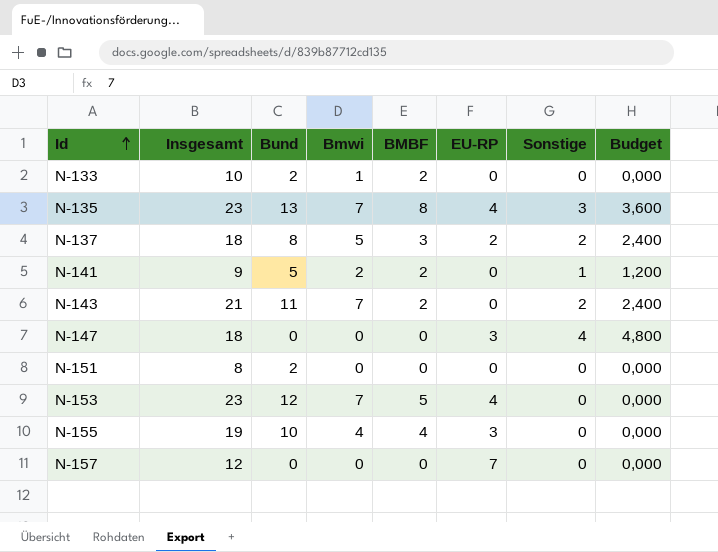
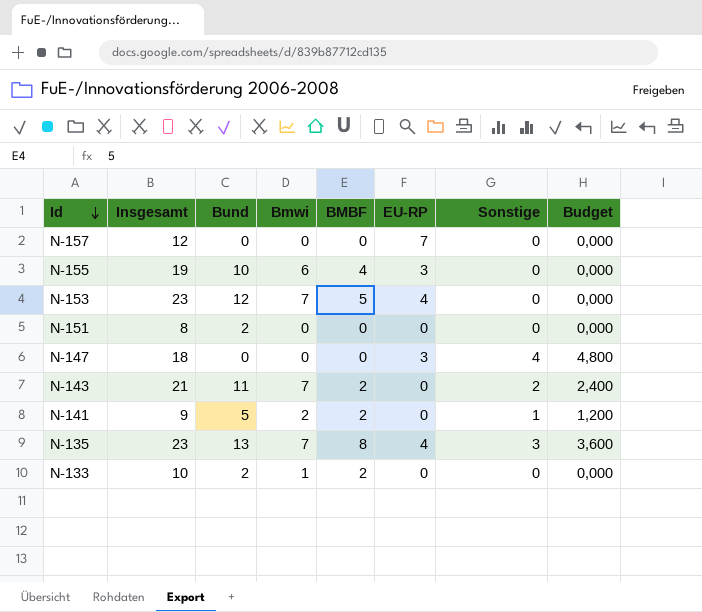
row order: Id ascending -> Id descending
row N-137: 18 | 8 | 5 | 3 | 2 | 2 | 2,400 -> none
N-155 | Bmwi: 4 -> 6

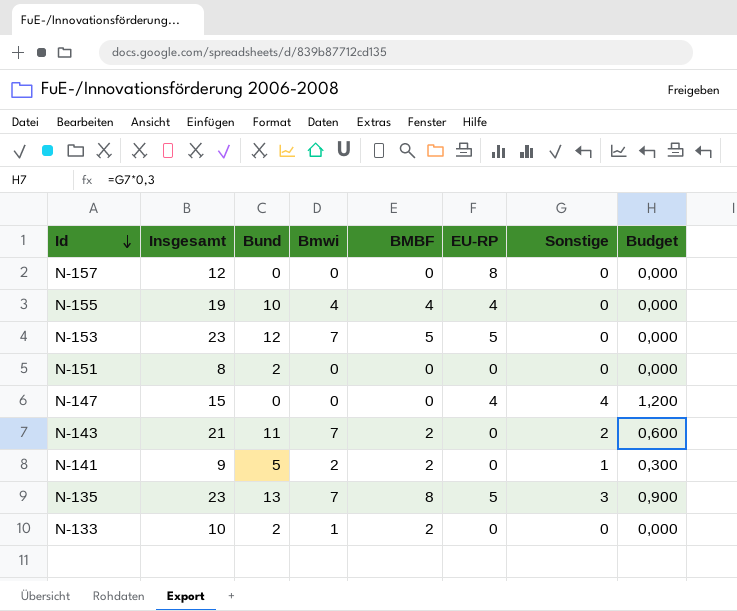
column Budget | formula: [Sonstige] * 1,2 -> [Sonstige] * 0,3
N-157 | EU-RP: 7 -> 8
N-155 | Bmwi: 6 -> 4
N-155 | EU-RP: 3 -> 4
N-153 | EU-RP: 4 -> 5
N-147 | Insgesamt: 18 -> 15
N-147 | EU-RP: 3 -> 4
N-135 | EU-RP: 4 -> 5

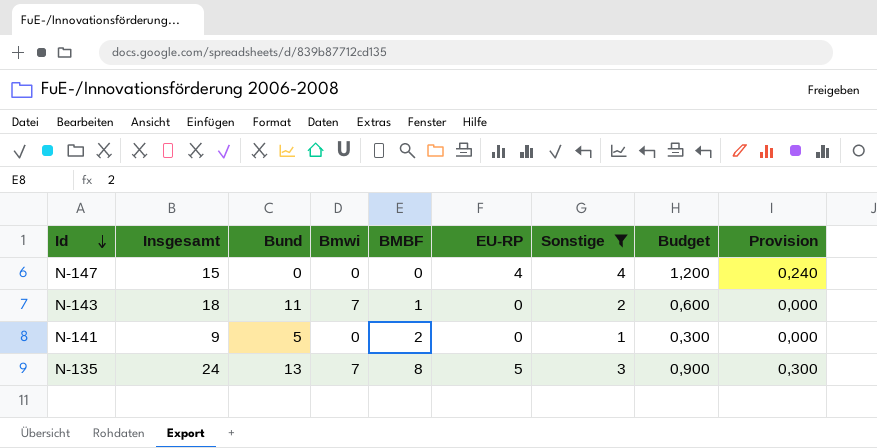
filter: none -> Sonstige != 0
column Provision | formula: none -> [EU-RP] * 0,06
N-143 | Insgesamt: 21 -> 18
N-143 | BMBF: 2 -> 1
N-141 | Bmwi: 2 -> 0
N-135 | Insgesamt: 23 -> 24

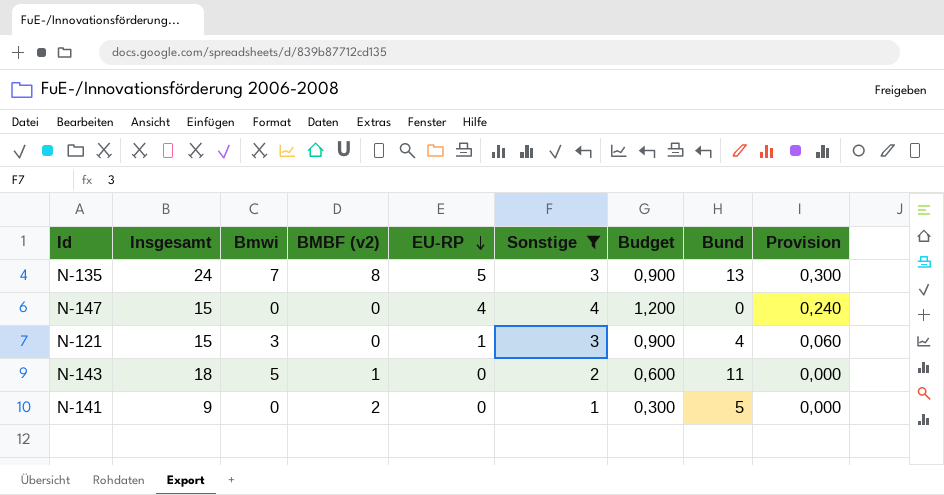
row order: Id descending -> EU-RP descending
column name: BMBF -> BMBF (v2)
column Bund | position: 3 -> 8
row N-121: none -> 15 | 3 | 0 | 1 | 3 | 0,900 | 4 | 0,060
N-143 | Bmwi: 7 -> 5

